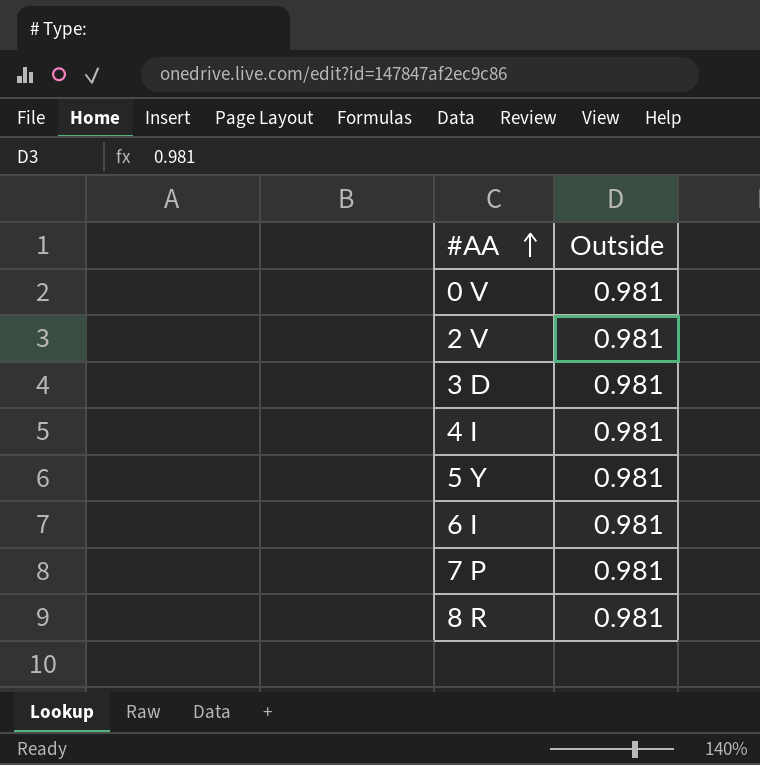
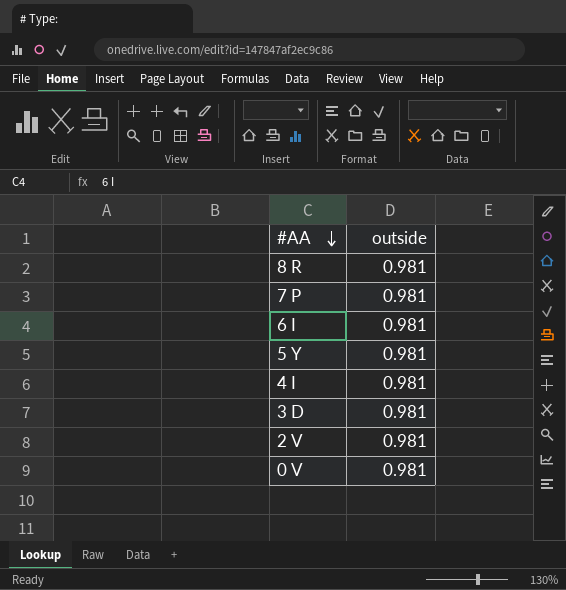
row order: #AA ascending -> #AA descending
column name: Outside -> outside

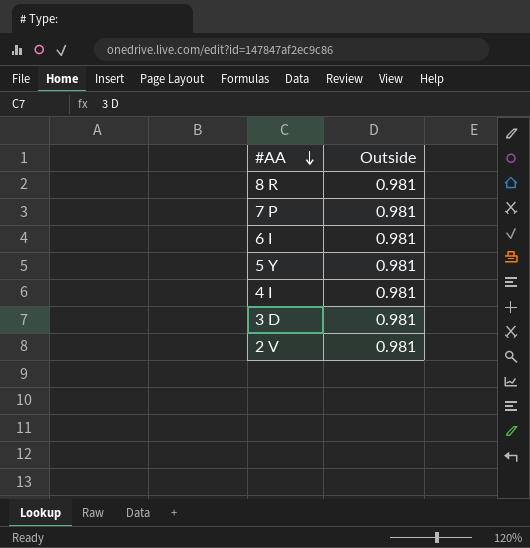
column name: outside -> Outside
row 0 V: 0.981 -> none

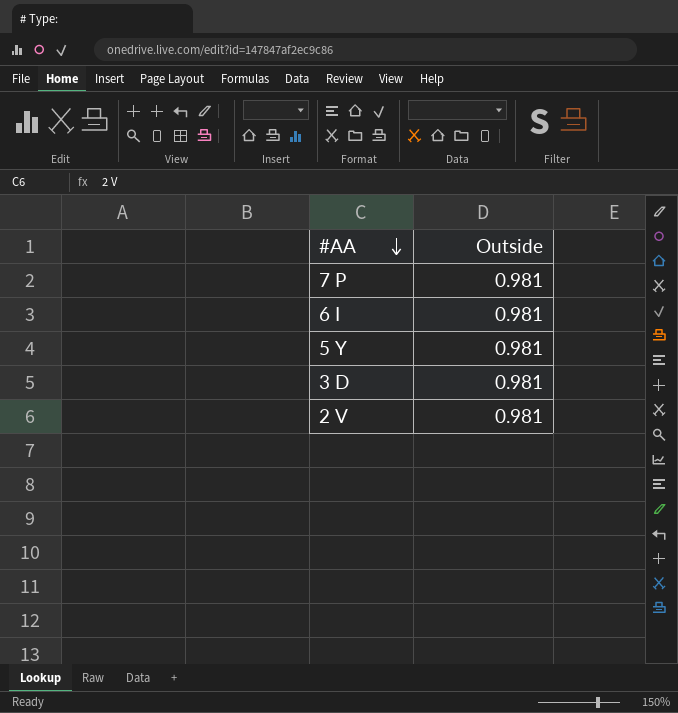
row 8 R: 0.981 -> none
row 4 I: 0.981 -> none

